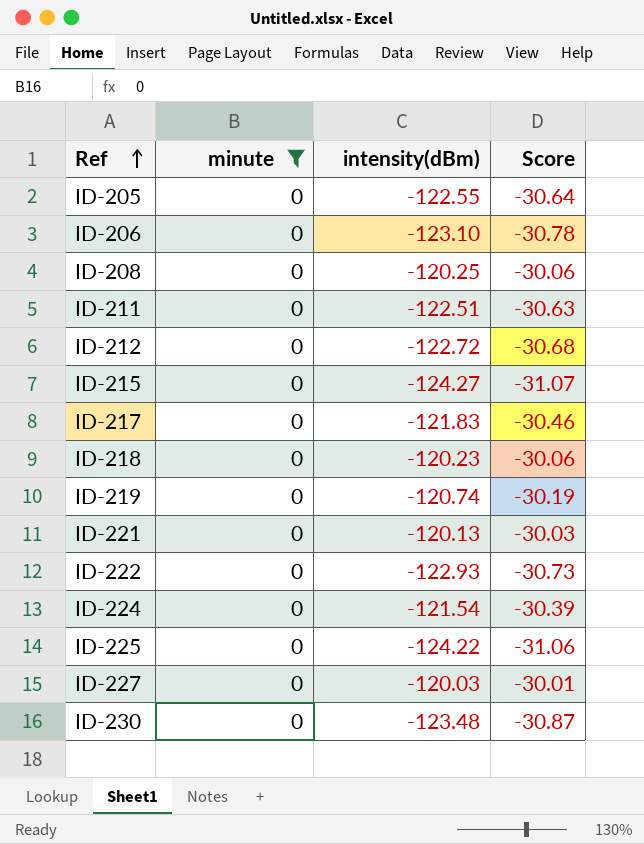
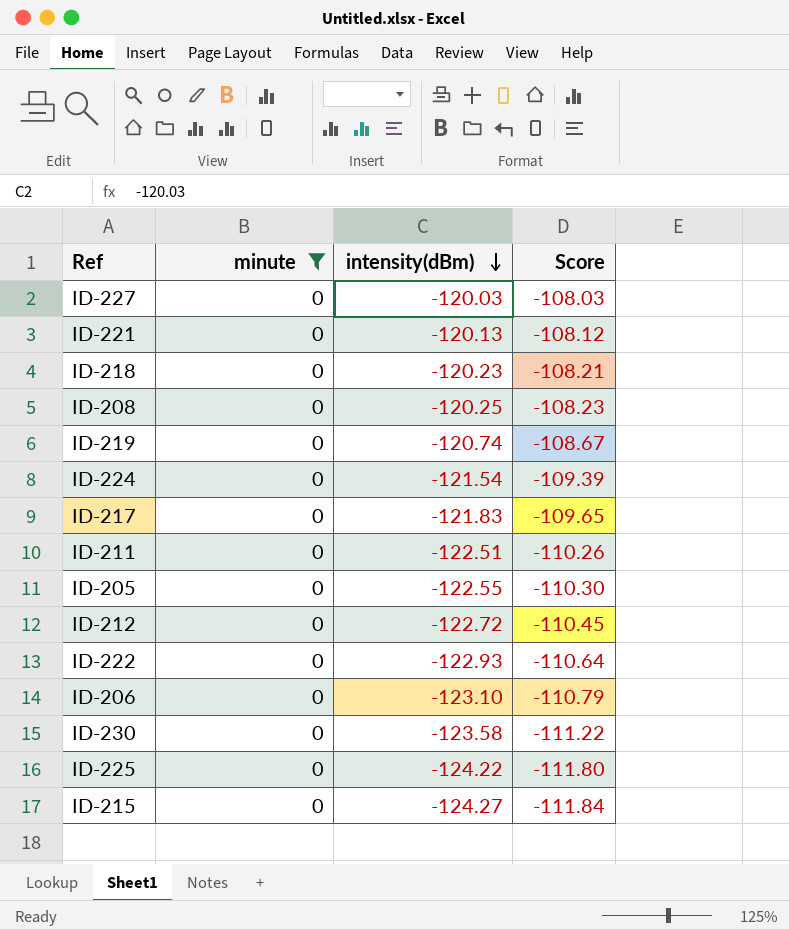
row order: Ref ascending -> intensity(dBm) descending
column Score | formula: [intensity(dBm)] * 0.25 -> [intensity(dBm)] * 0.9
ID-230 | intensity(dBm): -123.48 -> -123.58

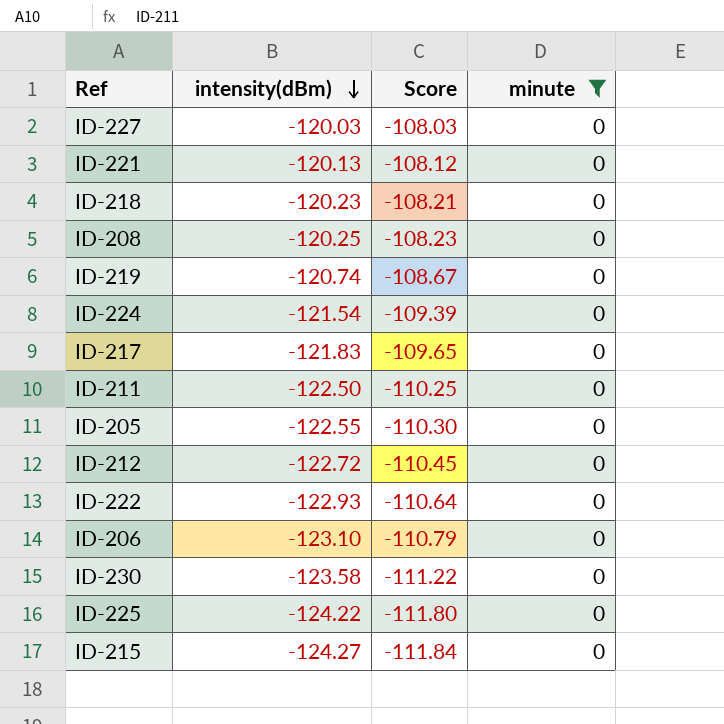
column minute | position: 2 -> 4
ID-211 | intensity(dBm): -122.51 -> -122.50
ID-211 | Score: -110.26 -> -110.25

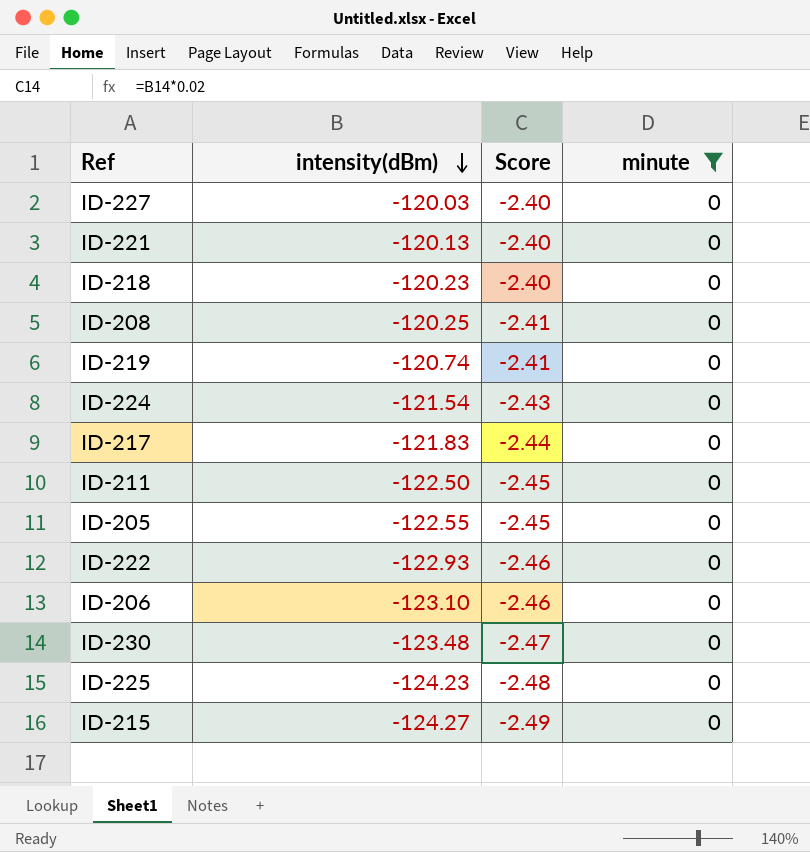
column Score | formula: [intensity(dBm)] * 0.9 -> [intensity(dBm)] * 0.02
row ID-212: -122.72 | -110.45 | 0 -> none
ID-230 | intensity(dBm): -123.58 -> -123.48
ID-225 | intensity(dBm): -124.22 -> -124.23

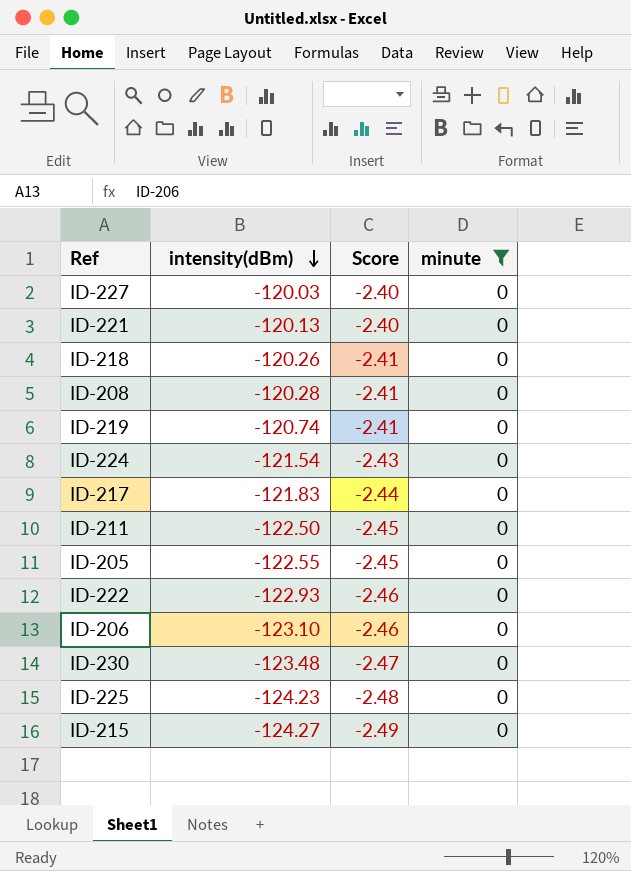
ID-218 | intensity(dBm): -120.23 -> -120.26
ID-218 | Score: -2.40 -> -2.41
ID-208 | intensity(dBm): -120.25 -> -120.28

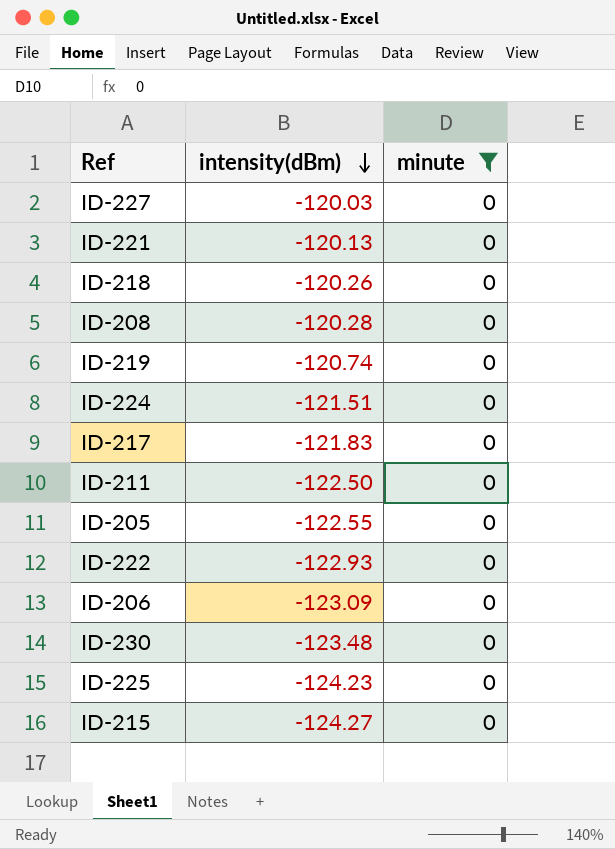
column Score | formula: [intensity(dBm)] * 0.02 -> none
ID-224 | intensity(dBm): -121.54 -> -121.51
ID-206 | intensity(dBm): -123.10 -> -123.09

